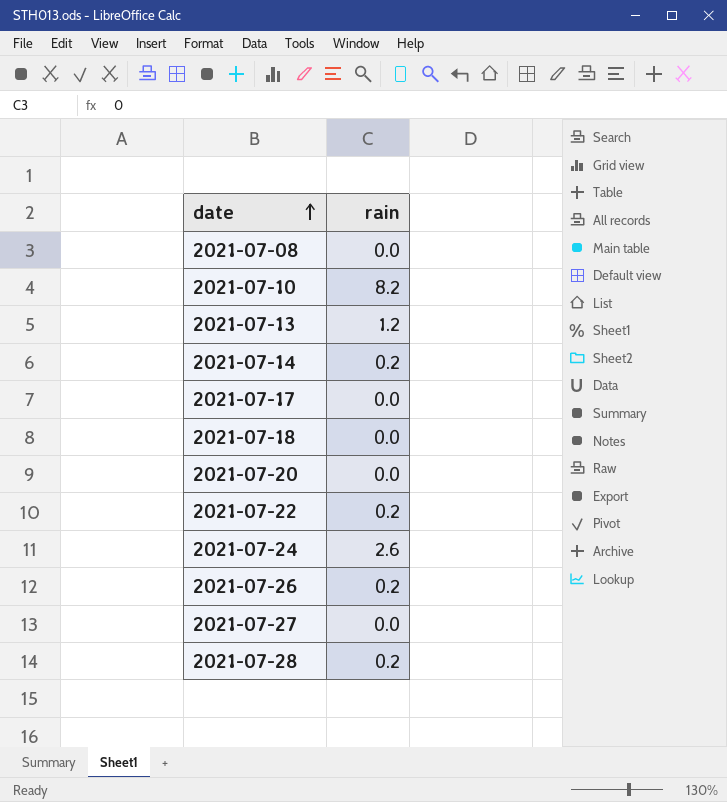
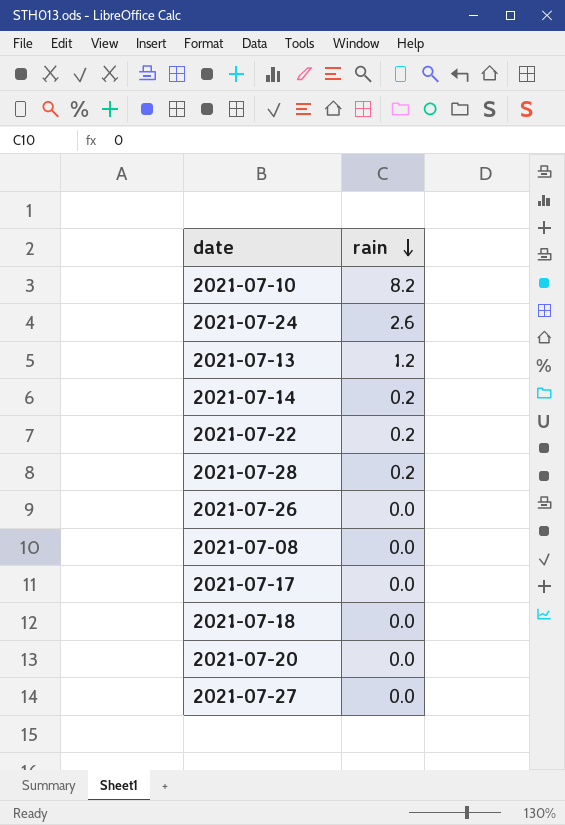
row order: date ascending -> rain descending
2021-07-26 | rain: 0.2 -> 0.0

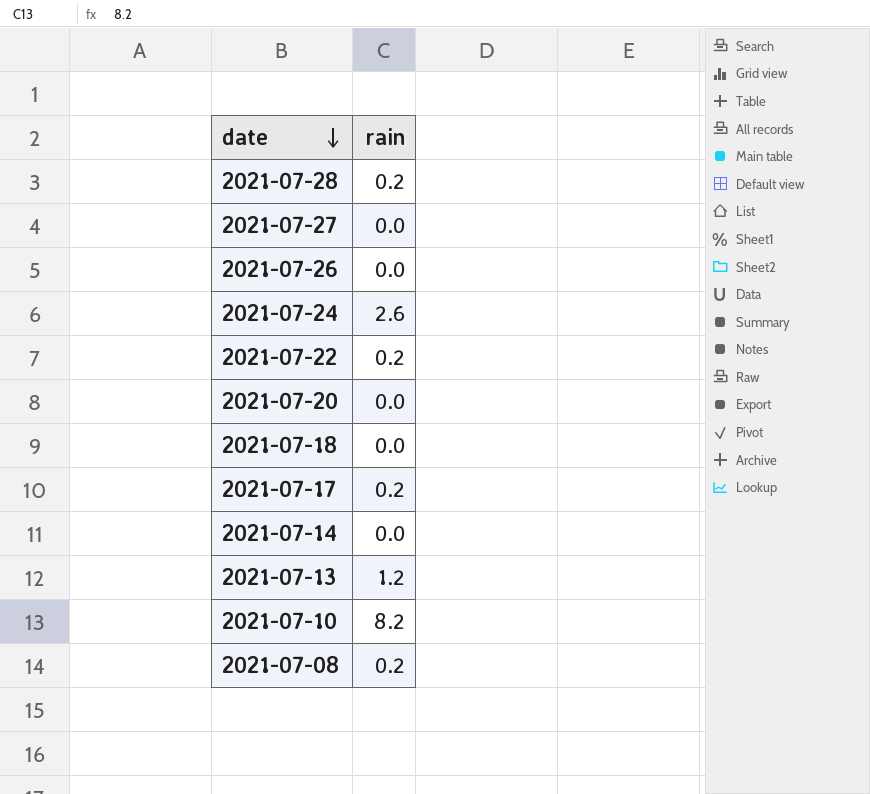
row order: rain descending -> date descending
2021-07-17 | rain: 0.0 -> 0.2
2021-07-14 | rain: 0.2 -> 0.0
2021-07-08 | rain: 0.0 -> 0.2

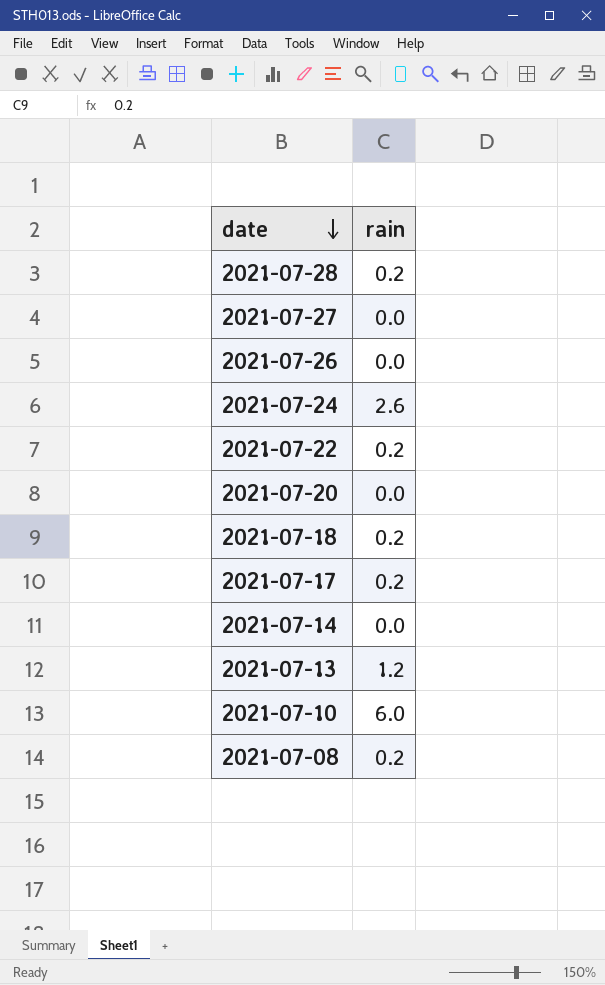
2021-07-18 | rain: 0.0 -> 0.2
2021-07-10 | rain: 8.2 -> 6.0

